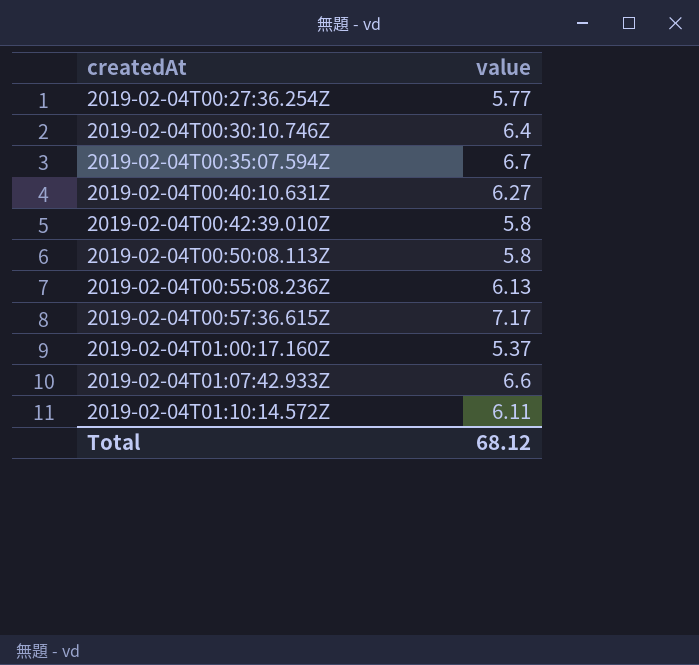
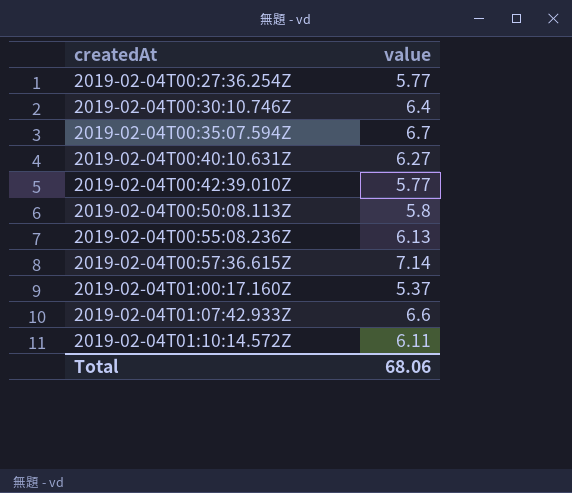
2019-02-04T00:42:39.010Z | value: 5.8 -> 5.77
2019-02-04T00:57:36.615Z | value: 7.17 -> 7.14
Total | value: 68.12 -> 68.06

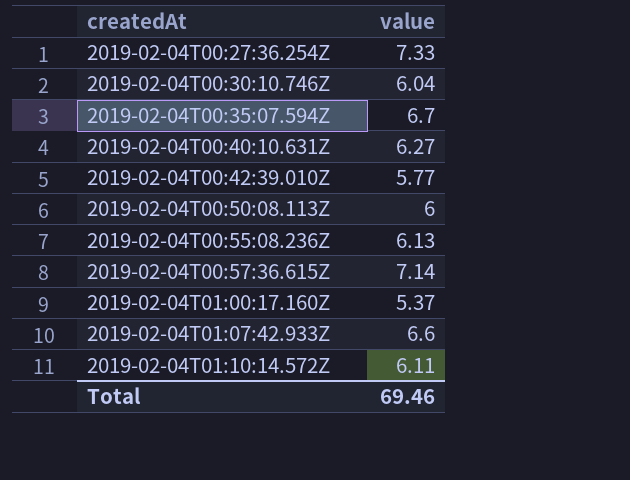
2019-02-04T00:27:36.254Z | value: 5.77 -> 7.33
2019-02-04T00:30:10.746Z | value: 6.4 -> 6.04
2019-02-04T00:50:08.113Z | value: 5.8 -> 6
Total | value: 68.06 -> 69.46

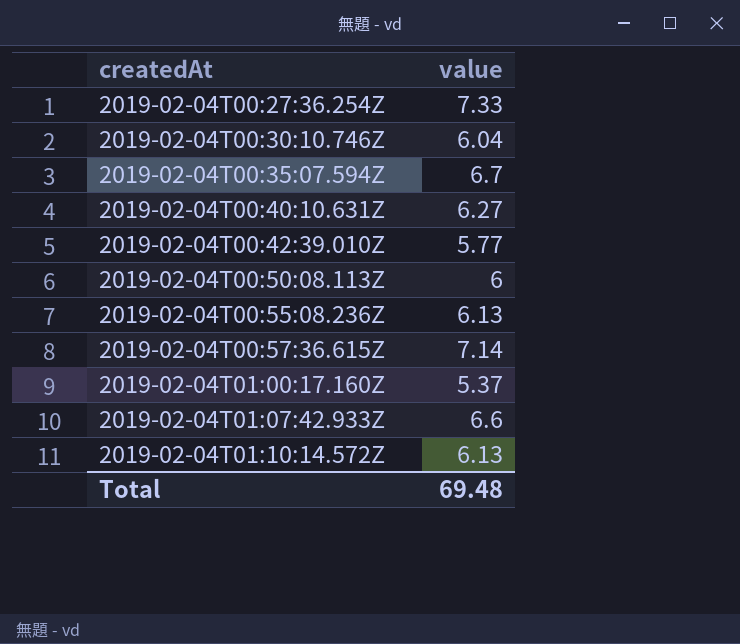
2019-02-04T01:10:14.572Z | value: 6.11 -> 6.13
Total | value: 69.46 -> 69.48

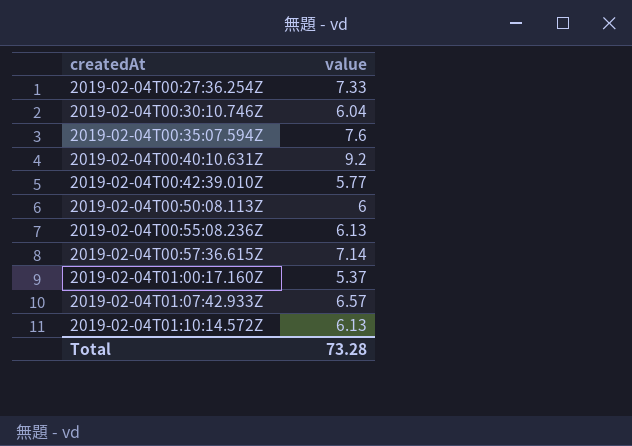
2019-02-04T00:35:07.594Z | value: 6.7 -> 7.6
2019-02-04T00:40:10.631Z | value: 6.27 -> 9.2
2019-02-04T01:07:42.933Z | value: 6.6 -> 6.57
Total | value: 69.48 -> 73.28

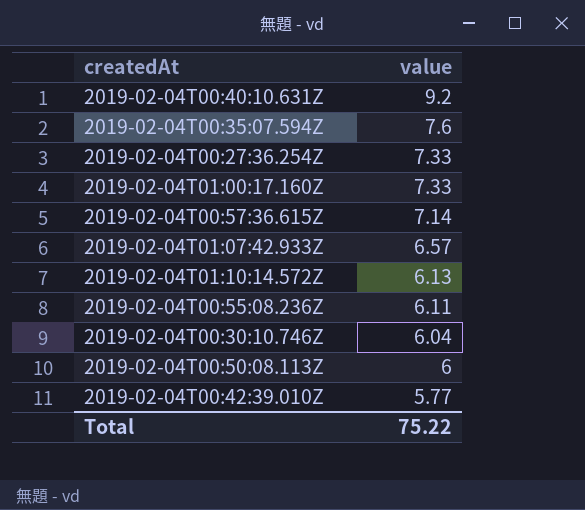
row order: createdAt ascending -> value descending
2019-02-04T01:00:17.160Z | value: 5.37 -> 7.33
2019-02-04T00:55:08.236Z | value: 6.13 -> 6.11
Total | value: 73.28 -> 75.22

